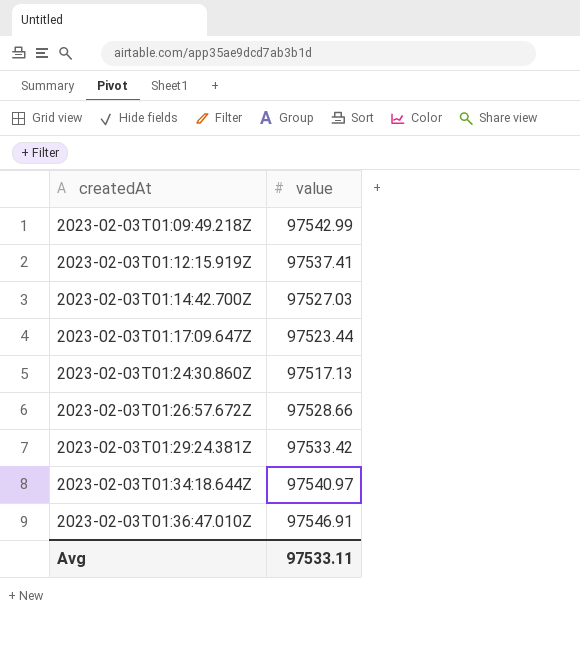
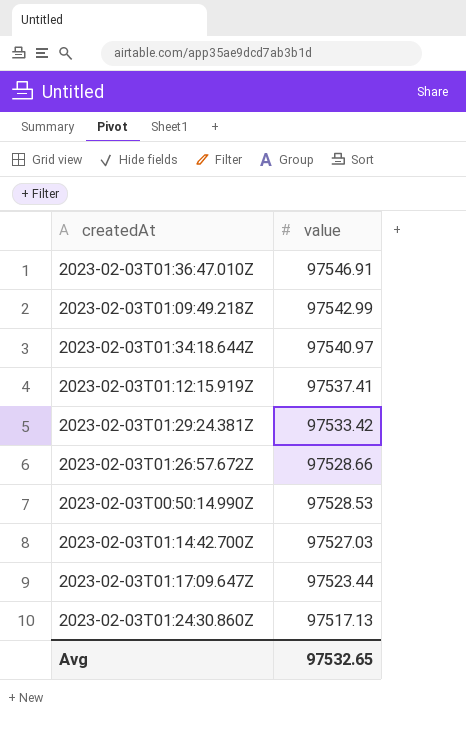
row order: createdAt ascending -> value descending
row 2023-02-03T00:50:14.990Z: none -> 97528.53
Avg | value: 97533.11 -> 97532.65

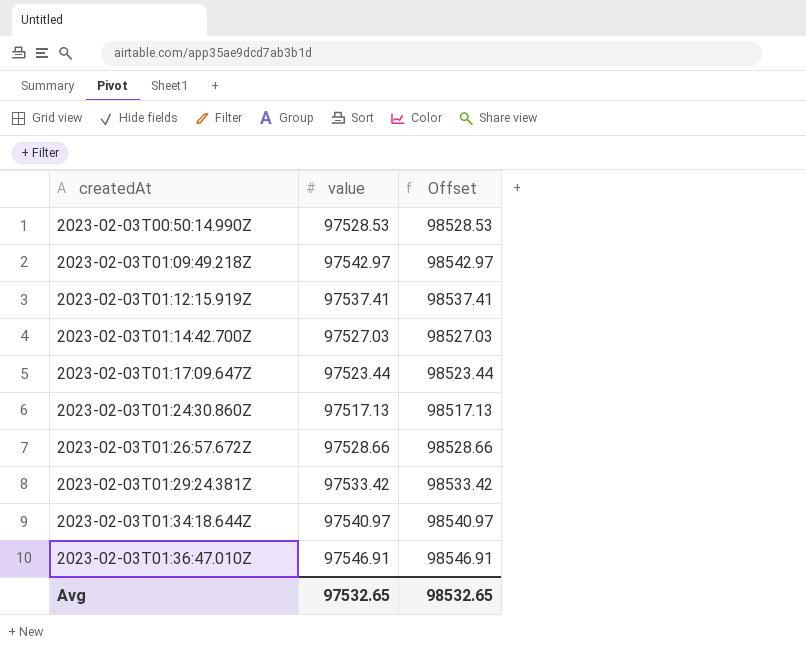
row order: value descending -> createdAt ascending
column Offset | formula: none -> [value] + 1000
2023-02-03T01:09:49.218Z | value: 97542.99 -> 97542.97

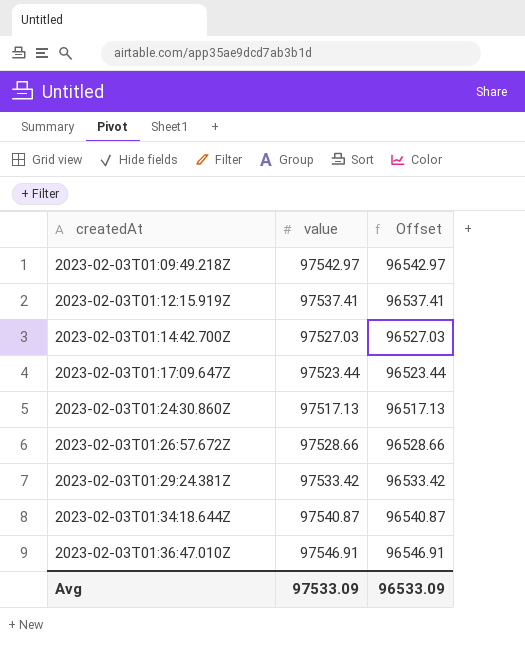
column Offset | formula: [value] + 1000 -> [value] - 1000
row 2023-02-03T00:50:14.990Z: 97528.53 | 98528.53 -> none
2023-02-03T01:34:18.644Z | value: 97540.97 -> 97540.87
Avg | value: 97532.65 -> 97533.09
Avg | Offset: 98532.65 -> 96533.09

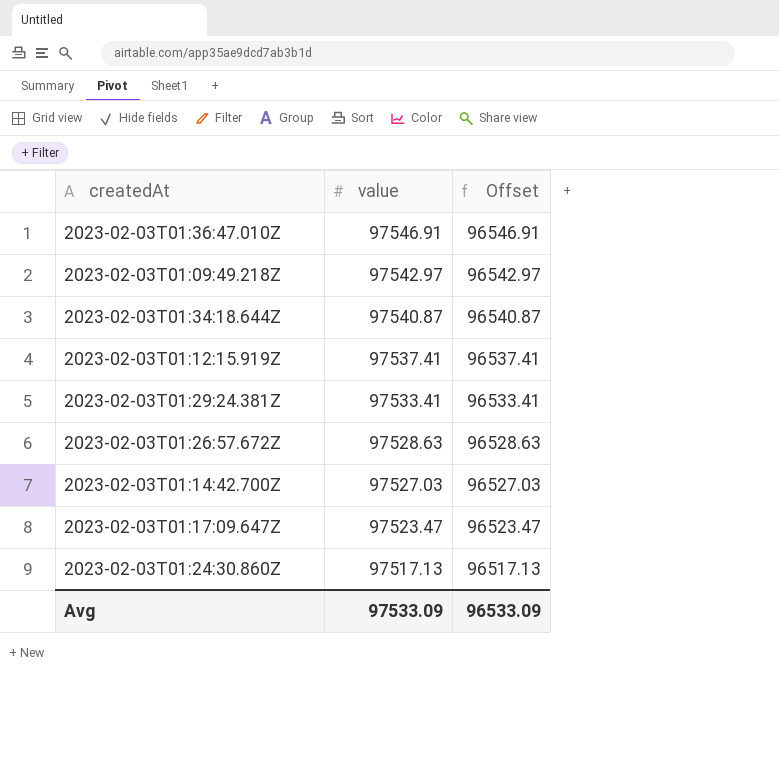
row order: createdAt ascending -> value descending
2023-02-03T01:29:24.381Z | value: 97533.42 -> 97533.41
2023-02-03T01:29:24.381Z | Offset: 96533.42 -> 96533.41
2023-02-03T01:26:57.672Z | value: 97528.66 -> 97528.63
2023-02-03T01:26:57.672Z | Offset: 96528.66 -> 96528.63
2023-02-03T01:17:09.647Z | value: 97523.44 -> 97523.47
2023-02-03T01:17:09.647Z | Offset: 96523.44 -> 96523.47

